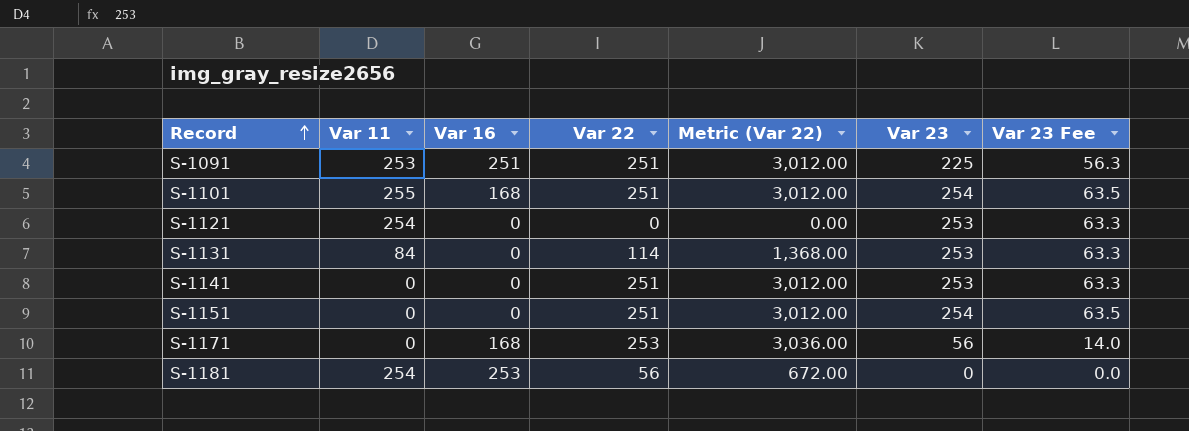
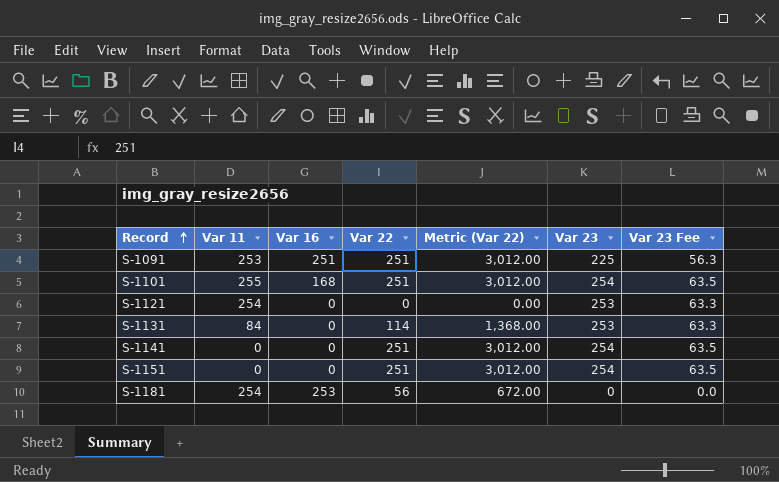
row S-1171: 0 | 168 | 253 | 3,036.00 | 56 | 14.0 -> none
S-1141 | Var 23: 253 -> 254
S-1141 | Var 23 Fee: 63.3 -> 63.5

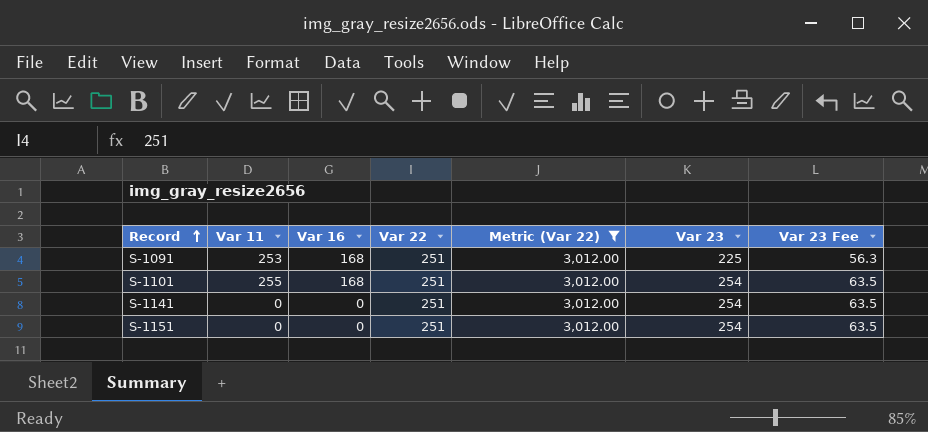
filter: none -> Metric (Var 22) = 3,012.00
S-1091 | Var 16: 251 -> 168

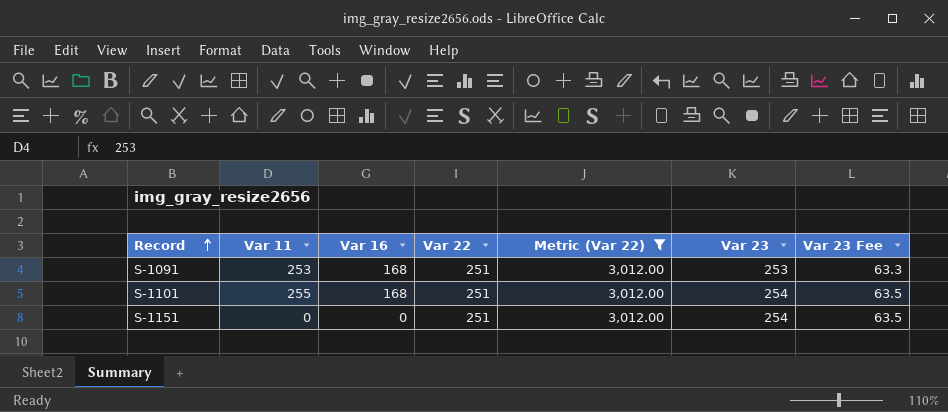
row S-1141: 0 | 0 | 251 | 3,012.00 | 254 | 63.5 -> none
S-1091 | Var 23: 225 -> 253
S-1091 | Var 23 Fee: 56.3 -> 63.3

